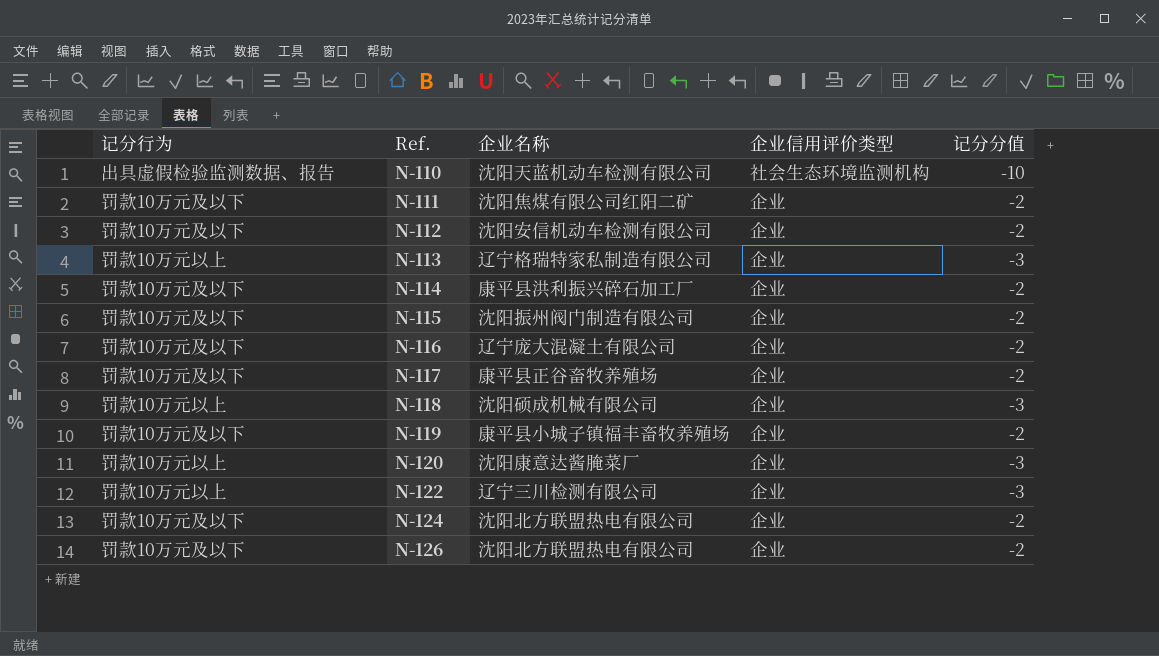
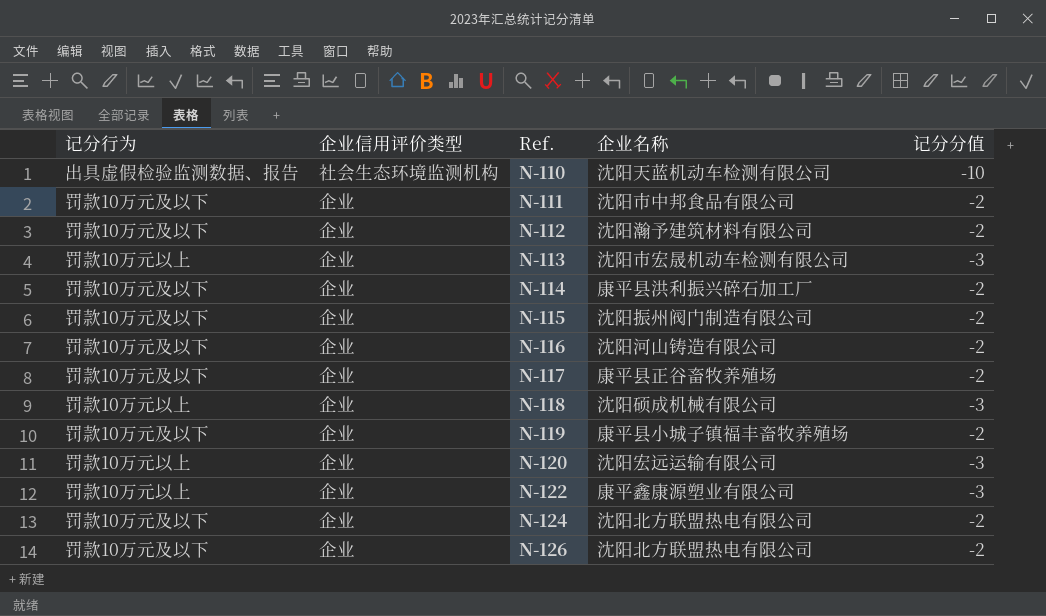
column 企业信用评价类型 | position: 4 -> 2
N-111 | 企业名称: 沈阳焦煤有限公司红阳二矿 -> 沈阳市中邦食品有限公司
N-112 | 企业名称: 沈阳安信机动车检测有限公司 -> 沈阳瀚予建筑材料有限公司
N-113 | 企业名称: 辽宁格瑞特家私制造有限公司 -> 沈阳市宏晟机动车检测有限公司
N-116 | 企业名称: 辽宁庞大混凝土有限公司 -> 沈阳河山铸造有限公司
N-120 | 企业名称: 沈阳康意达酱腌菜厂 -> 沈阳宏远运输有限公司
N-122 | 企业名称: 辽宁三川检测有限公司 -> 康平鑫康源塑业有限公司

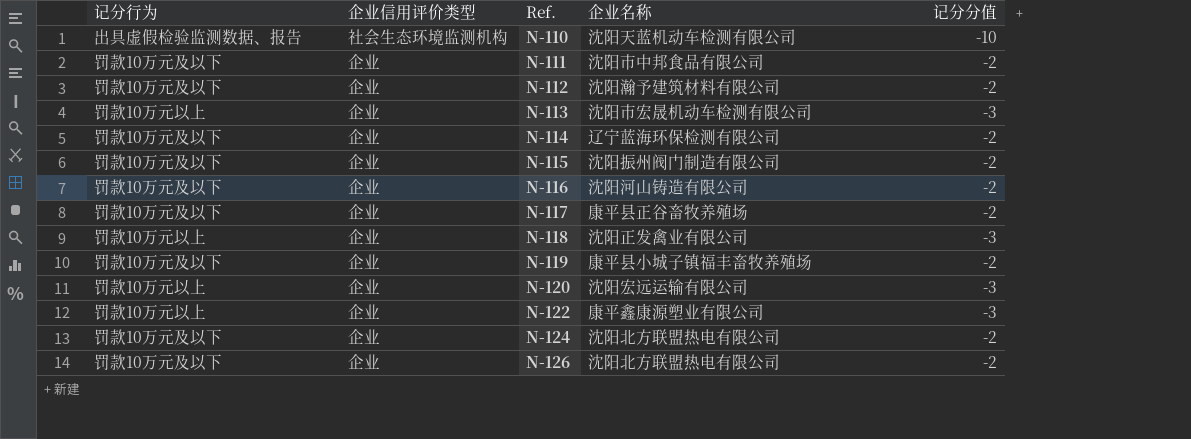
N-114 | 企业名称: 康平县洪利振兴碎石加工厂 -> 辽宁蓝海环保检测有限公司
N-118 | 企业名称: 沈阳硕成机械有限公司 -> 沈阳正发禽业有限公司

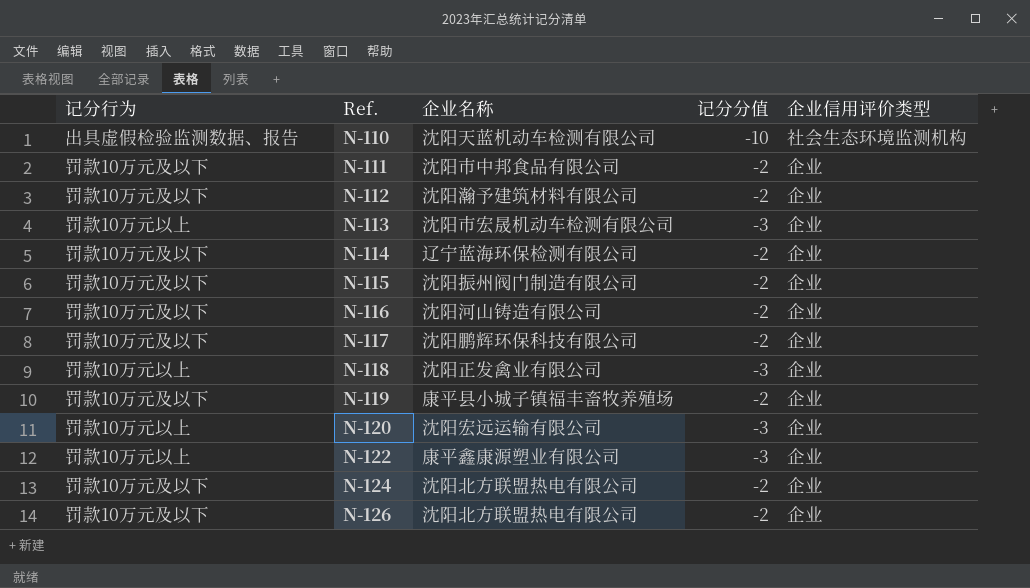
column 企业信用评价类型 | position: 2 -> 5
N-117 | 企业名称: 康平县正谷畜牧养殖场 -> 沈阳鹏辉环保科技有限公司

